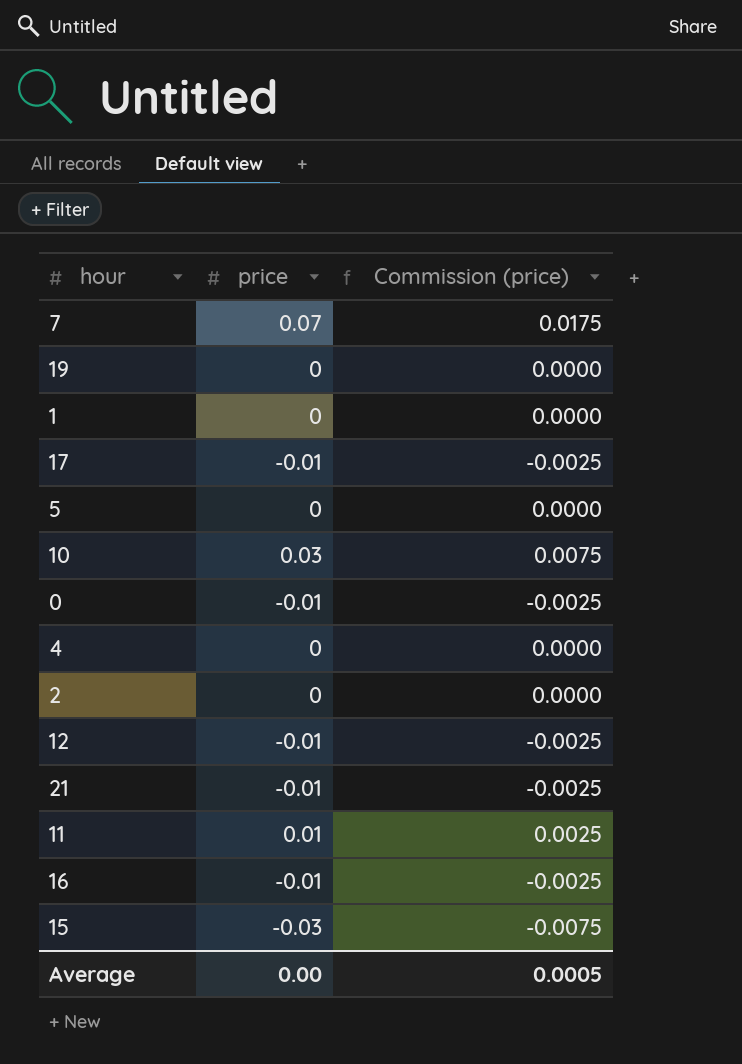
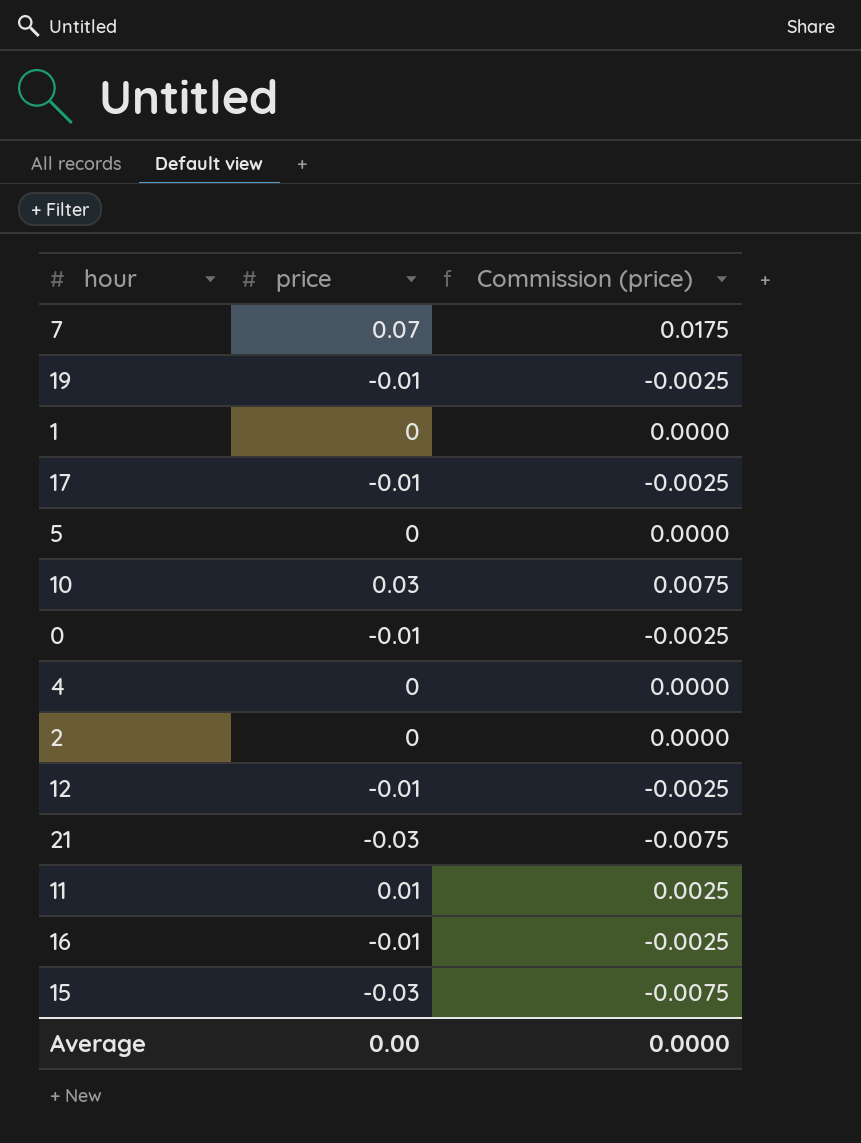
19 | price: 0 -> -0.01
19 | Commission (price): 0.0000 -> -0.0025
21 | price: -0.01 -> -0.03
21 | Commission (price): -0.0025 -> -0.0075
Average | Commission (price): 0.0005 -> 0.0000

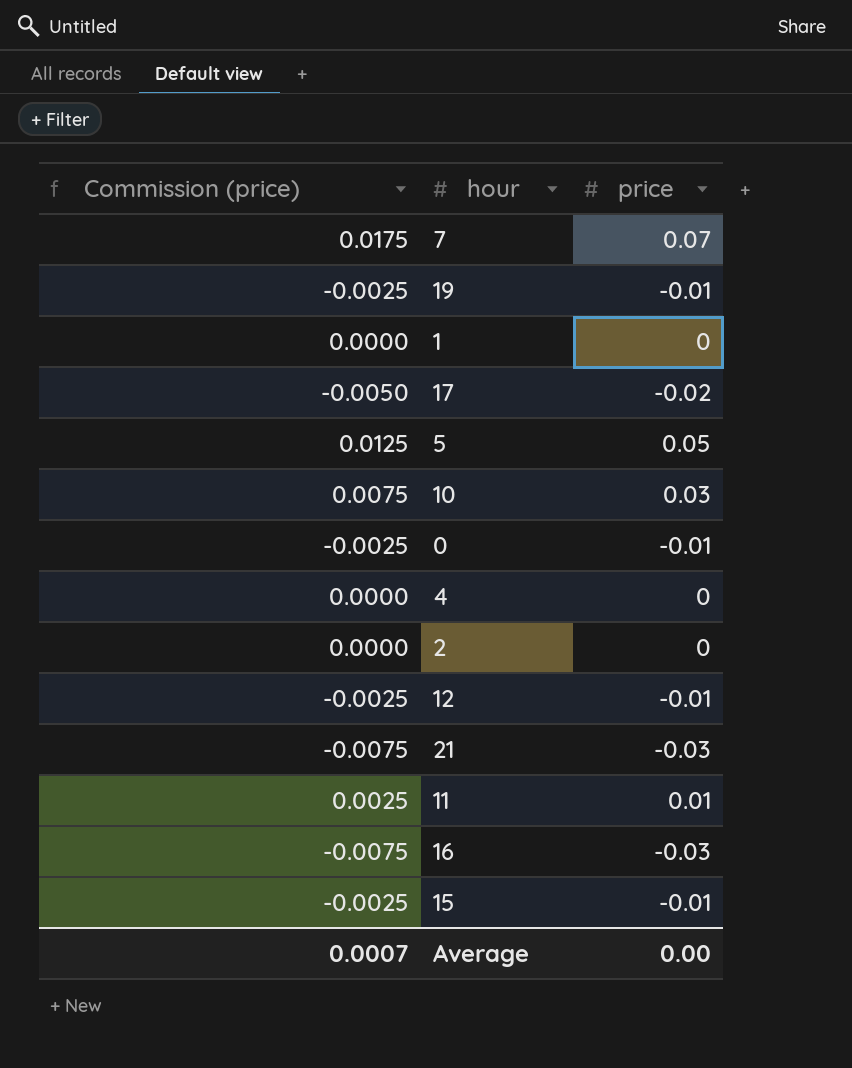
column Commission (price) | position: 3 -> 1
17 | Commission (price): -0.0025 -> -0.0050
17 | price: -0.01 -> -0.02
5 | Commission (price): 0.0000 -> 0.0125
5 | price: 0 -> 0.05
16 | Commission (price): -0.0025 -> -0.0075
16 | price: -0.01 -> -0.03
15 | Commission (price): -0.0075 -> -0.0025
15 | price: -0.03 -> -0.01
Average | Commission (price): 0.0000 -> 0.0007

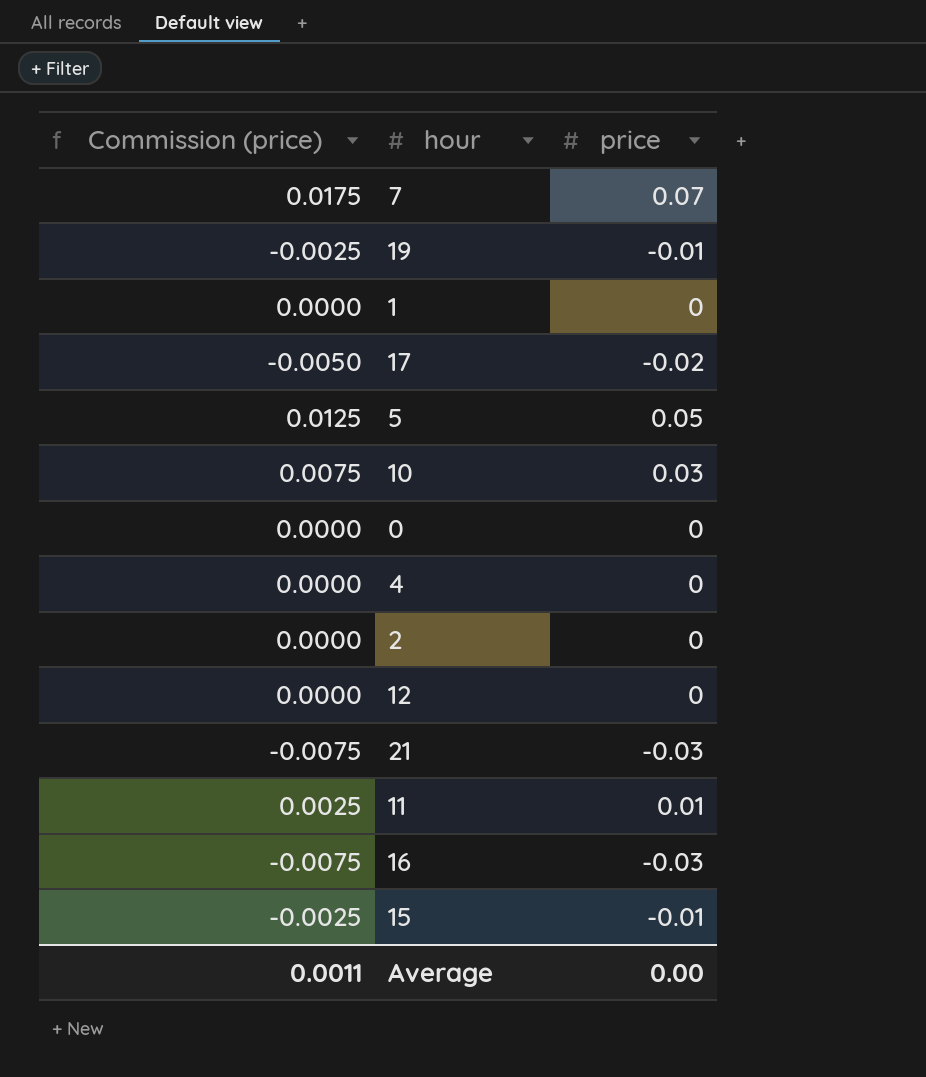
0 | Commission (price): -0.0025 -> 0.0000
0 | price: -0.01 -> 0
12 | Commission (price): -0.0025 -> 0.0000
12 | price: -0.01 -> 0
Average | Commission (price): 0.0007 -> 0.0011

